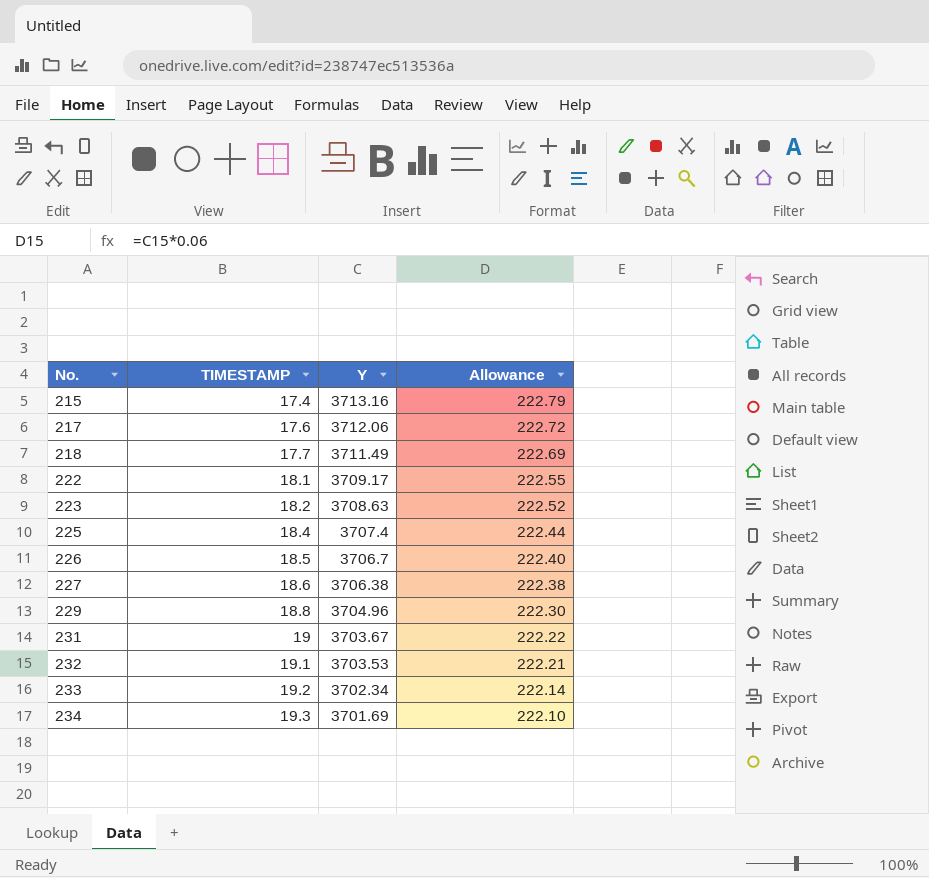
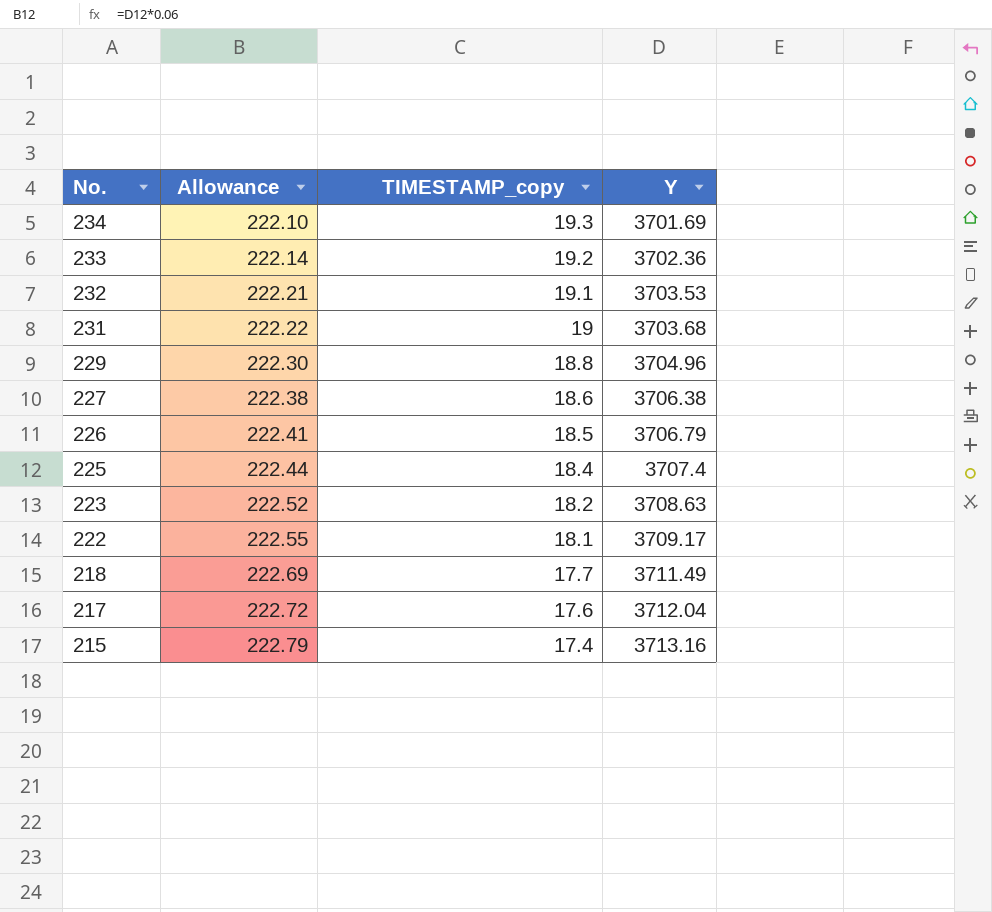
row order: No. ascending -> No. descending
column Allowance | position: 4 -> 2
column name: TIMESTAMP -> TIMESTAMP_copy
233 | Y: 3702.34 -> 3702.36
231 | Y: 3703.67 -> 3703.68
226 | Allowance: 222.40 -> 222.41
226 | Y: 3706.7 -> 3706.79
217 | Y: 3712.06 -> 3712.04

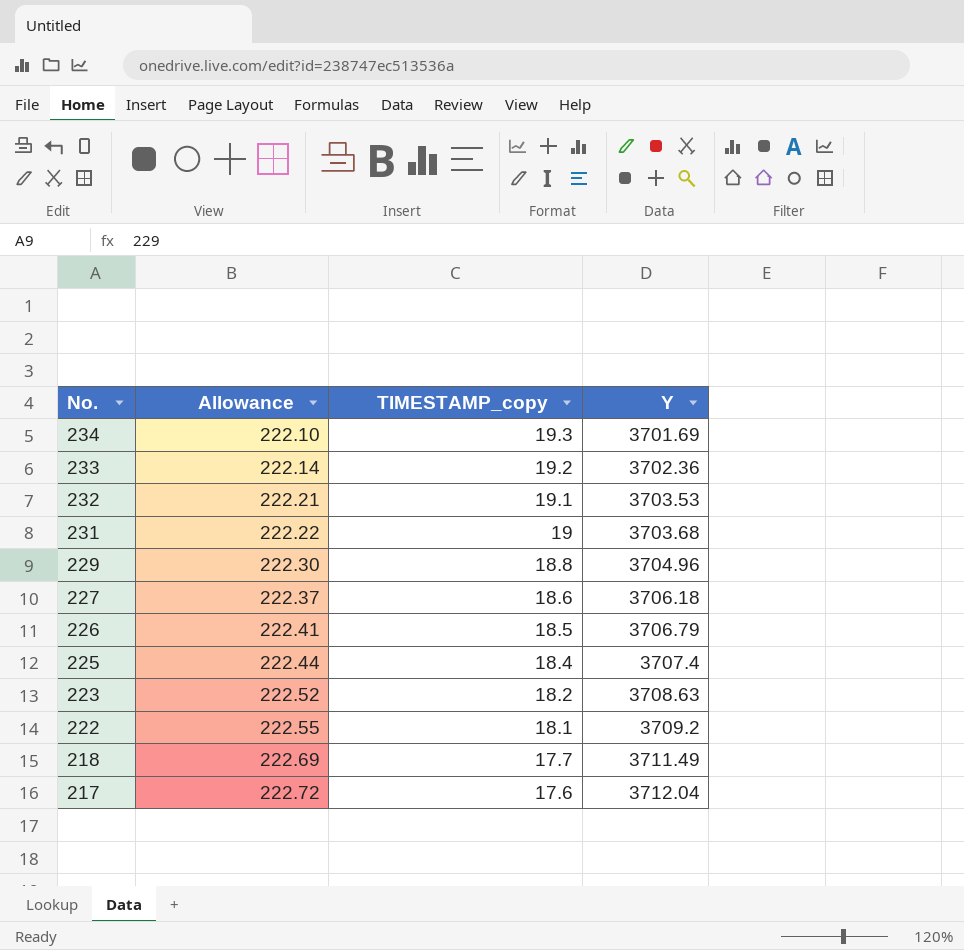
row 215: 222.79 | 17.4 | 3713.16 -> none
227 | Allowance: 222.38 -> 222.37
227 | Y: 3706.38 -> 3706.18
222 | Y: 3709.17 -> 3709.2

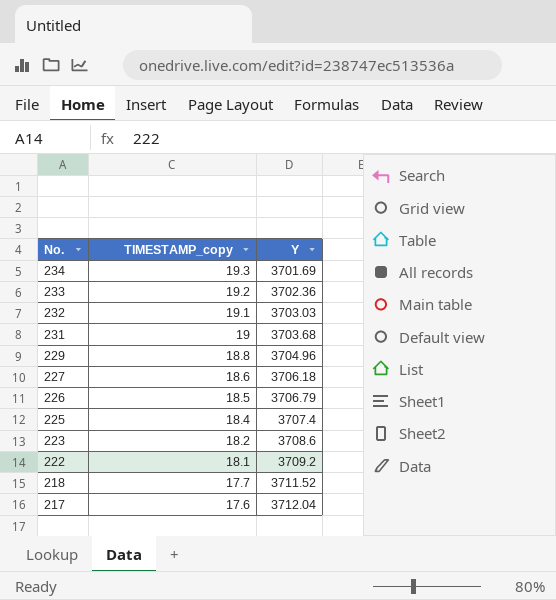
column Allowance | formula: [Y] * 0.06 -> none
232 | Y: 3703.53 -> 3703.03
223 | Y: 3708.63 -> 3708.6
218 | Y: 3711.49 -> 3711.52

